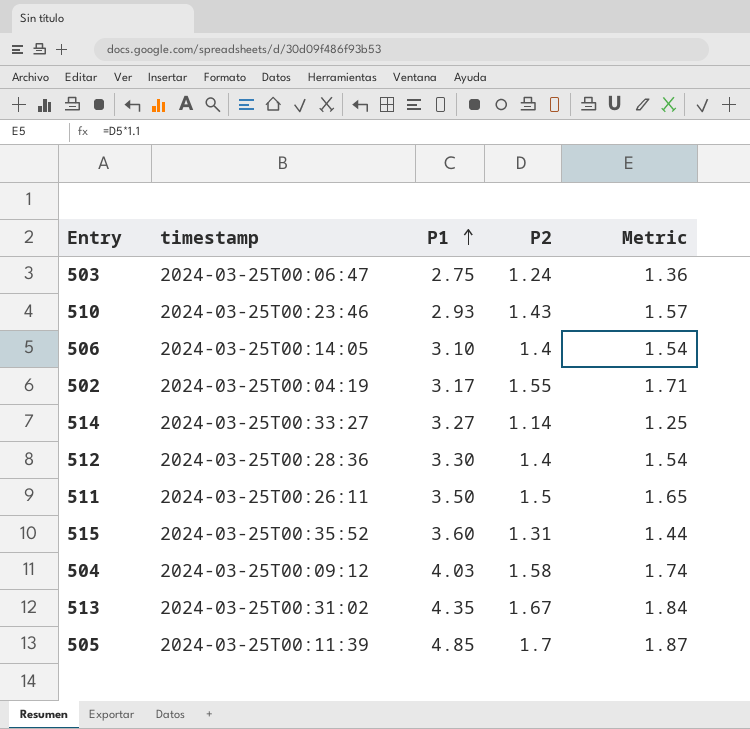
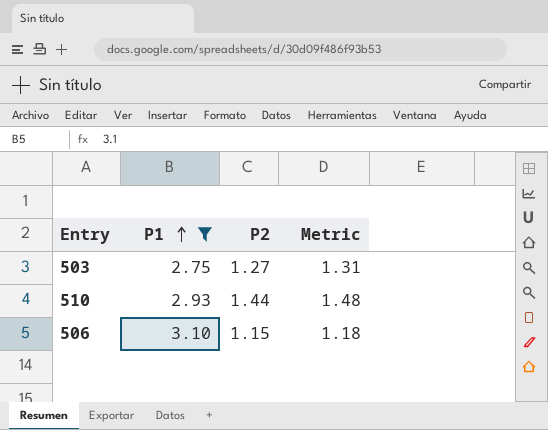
filter: none -> P1 <= 3.10
column timestamp | position: 2 -> none
column Metric | formula: [P2] * 1.1 -> [P2] * 1.03
503 | P2: 1.24 -> 1.27
510 | P2: 1.43 -> 1.44
506 | P2: 1.4 -> 1.15

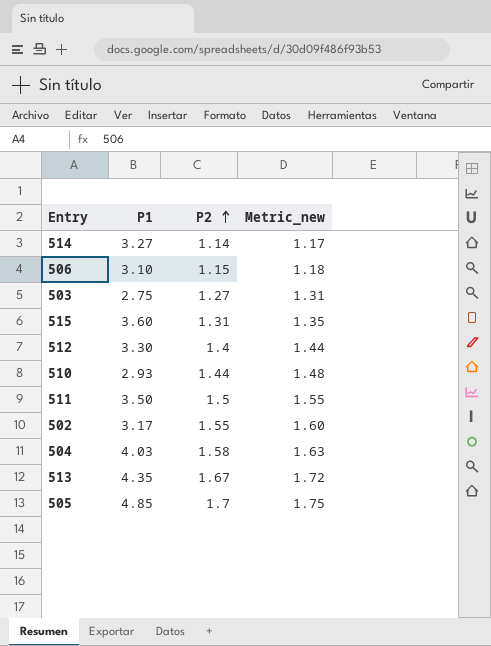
filter: P1 <= 3.10 -> none
row order: P1 ascending -> P2 ascending
column name: Metric -> Metric_new

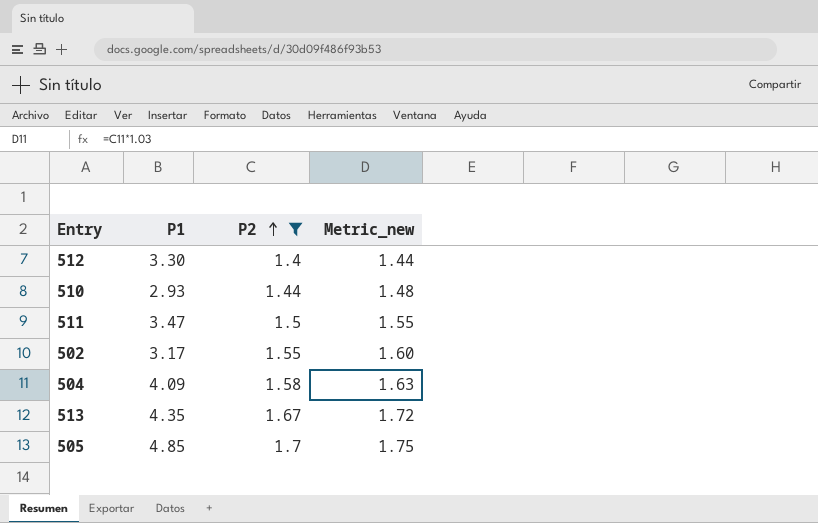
filter: none -> P2 >= 1.4
511 | P1: 3.50 -> 3.47
504 | P1: 4.03 -> 4.09

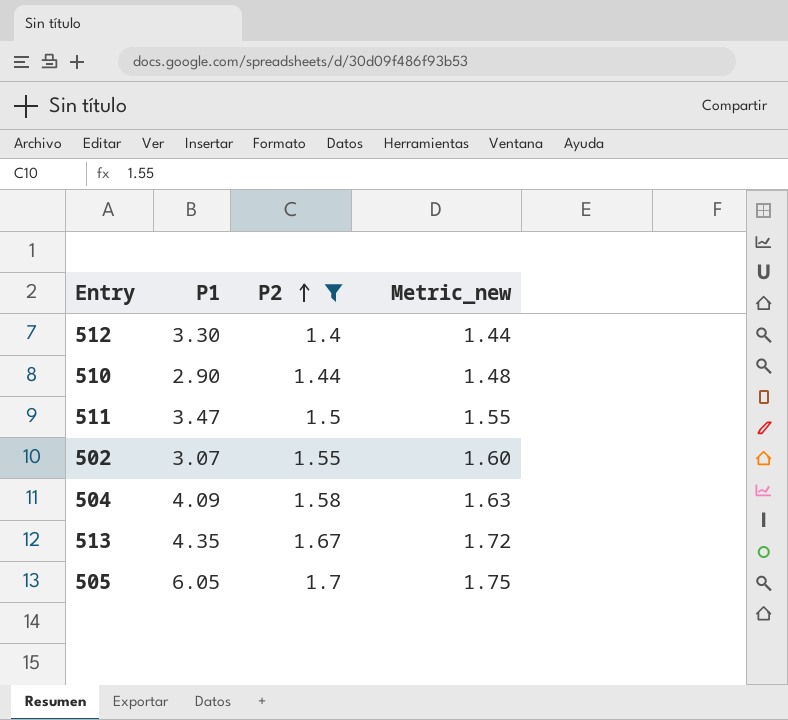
510 | P1: 2.93 -> 2.90
502 | P1: 3.17 -> 3.07
505 | P1: 4.85 -> 6.05

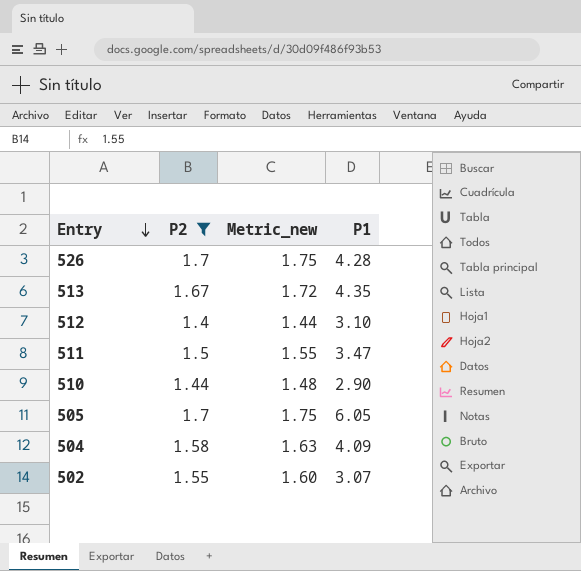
row order: P2 ascending -> Entry descending
column P1 | position: 2 -> 4
row 526: none -> 1.7 | 1.75 | 4.28
512 | P1: 3.30 -> 3.10

